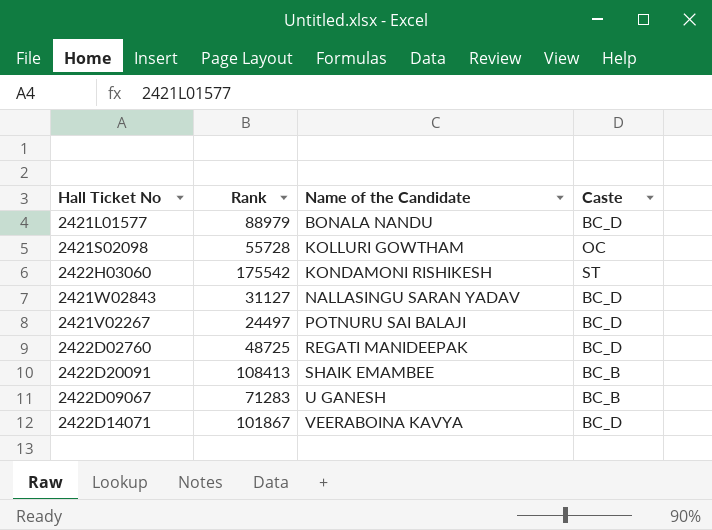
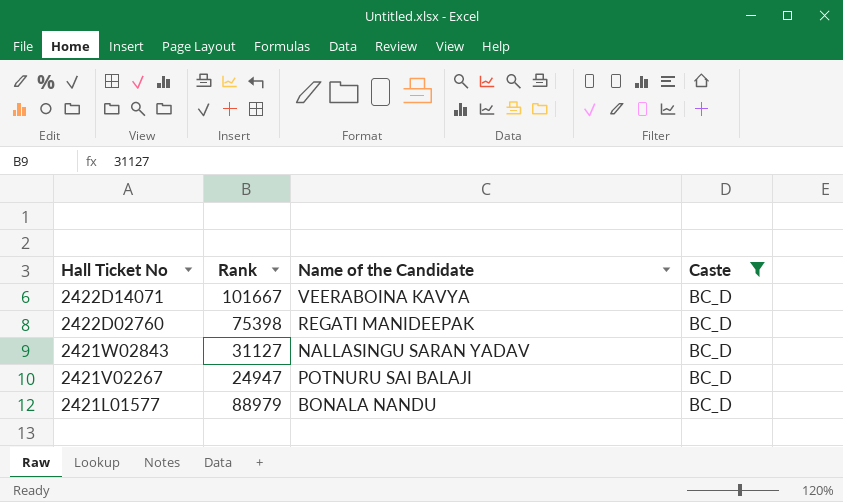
filter: none -> Caste = BC_D
row order: Name of the Candidate ascending -> Hall Ticket No descending
2422D14071 | Rank: 101867 -> 101667
2422D02760 | Rank: 48725 -> 75398
2421V02267 | Rank: 24497 -> 24947

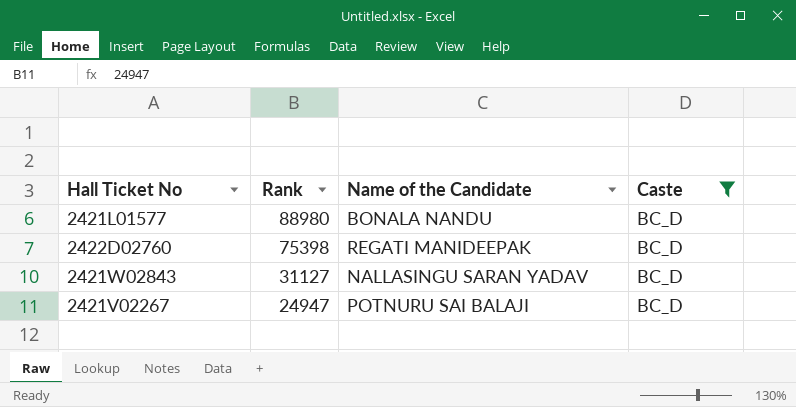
row order: Hall Ticket No descending -> Rank descending
row 2422D14071: 101667 | VEERABOINA KAVYA | BC_D -> none
2421L01577 | Rank: 88979 -> 88980

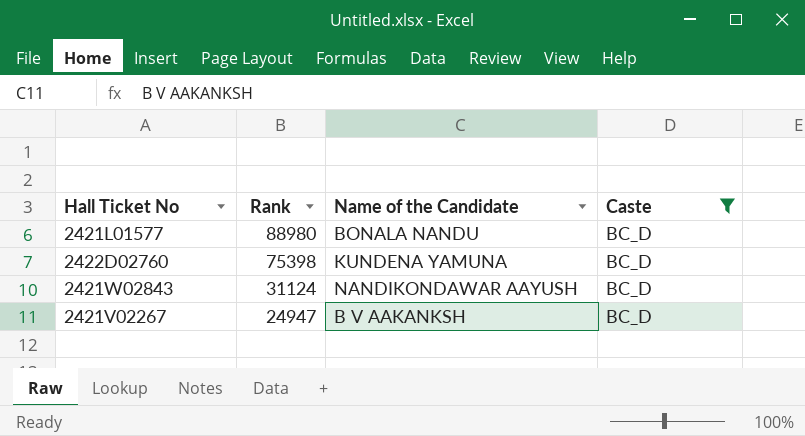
2422D02760 | Name of the Candidate: REGATI MANIDEEPAK -> KUNDENA YAMUNA
2421W02843 | Rank: 31127 -> 31124
2421W02843 | Name of the Candidate: NALLASINGU SARAN YADAV -> NANDIKONDAWAR AAYUSH
2421V02267 | Name of the Candidate: POTNURU SAI BALAJI -> B V AAKANKSH

